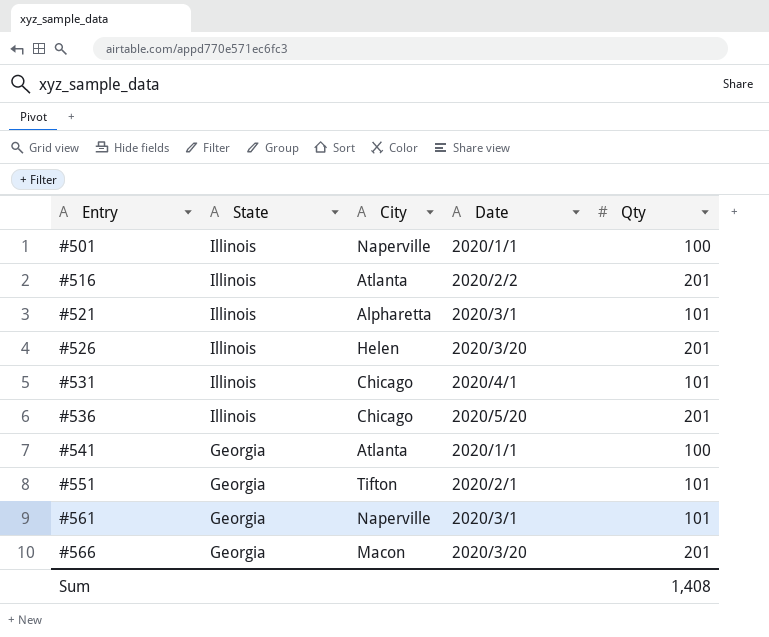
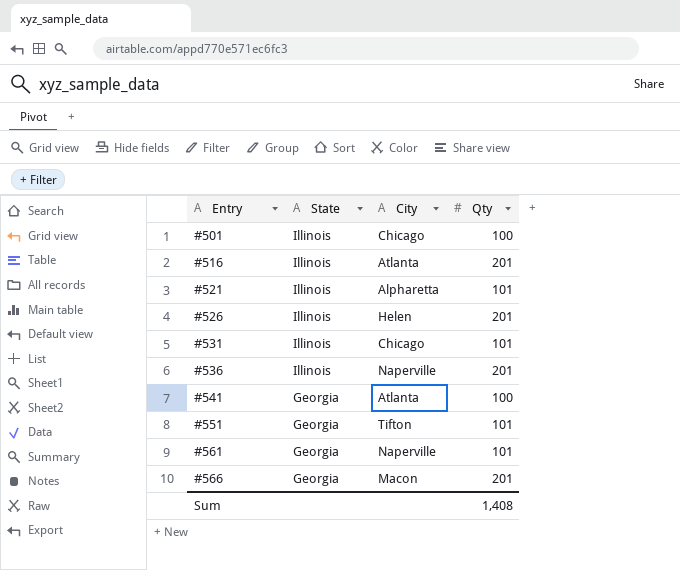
column Date | position: 4 -> none
#501 | City: Naperville -> Chicago
#536 | City: Chicago -> Naperville

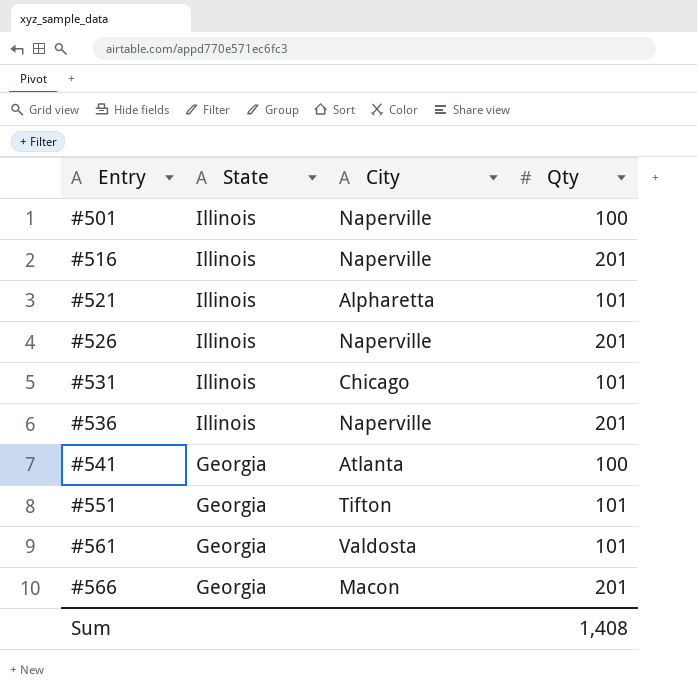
#501 | City: Chicago -> Naperville
#516 | City: Atlanta -> Naperville
#526 | City: Helen -> Naperville
#561 | City: Naperville -> Valdosta

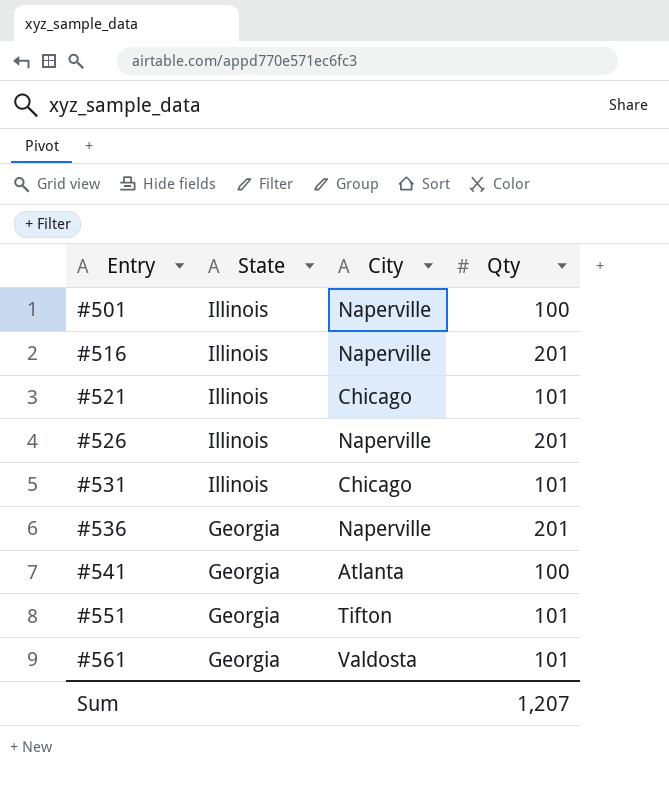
row #566: Georgia | Macon | 201 -> none
#521 | City: Alpharetta -> Chicago
#536 | State: Illinois -> Georgia
Sum | Qty: 1,408 -> 1,207

